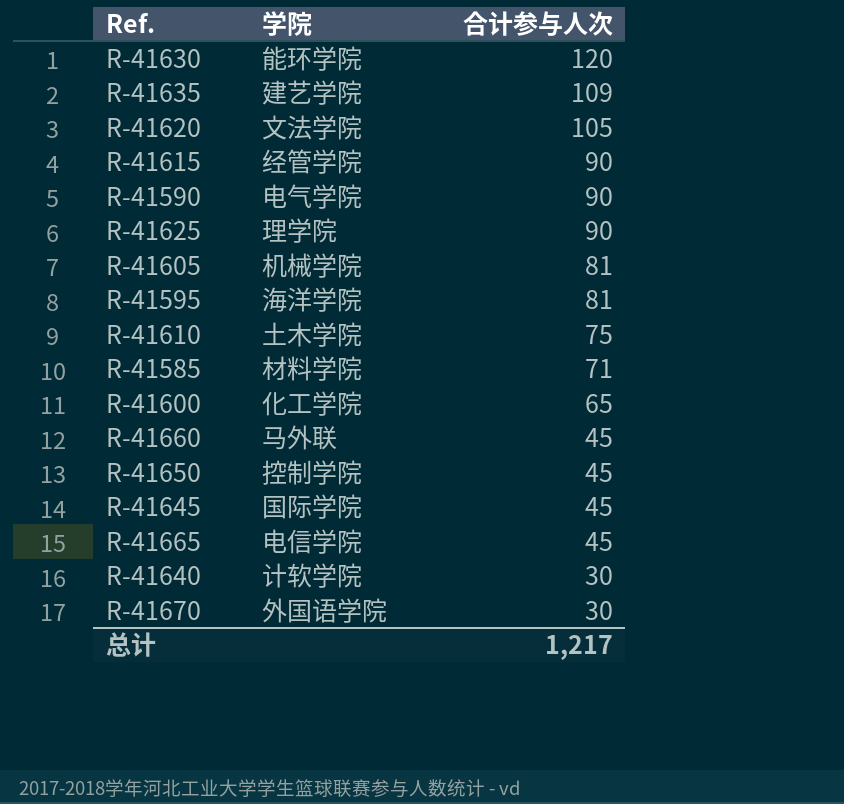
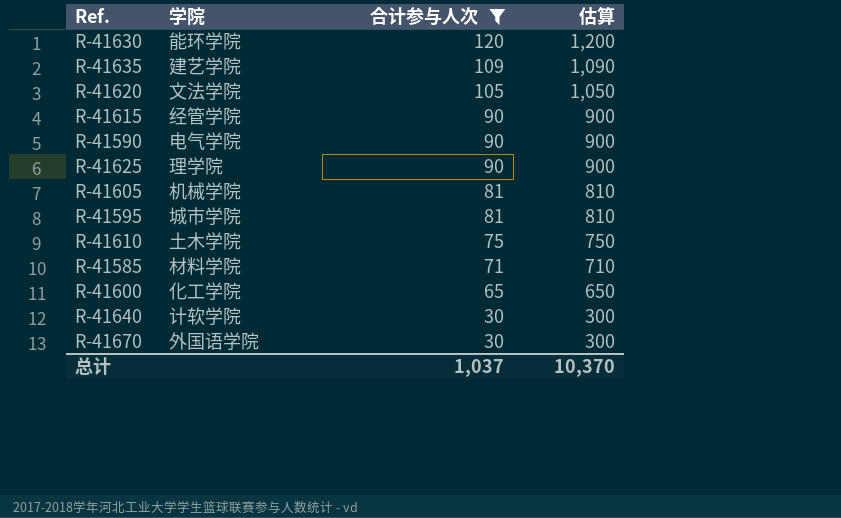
filter: none -> 合计参与人次 != 45
column 估算 | formula: none -> [合计参与人次] * 10
R-41595 | 学院: 海洋学院 -> 城市学院
总计 | 合计参与人次: 1,217 -> 1,037

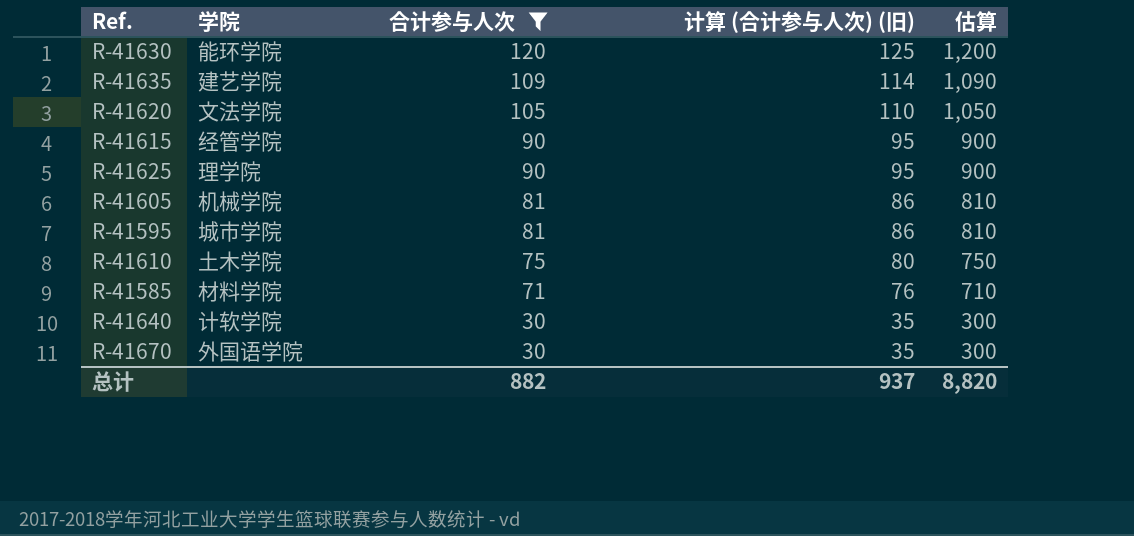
column 计算 (合计参与人次) (旧) | formula: none -> [合计参与人次] + 5
row R-41590: 电气学院 | 90 | 900 -> none
row R-41600: 化工学院 | 65 | 650 -> none
总计 | 合计参与人次: 1,037 -> 882
总计 | 估算: 10,370 -> 8,820

